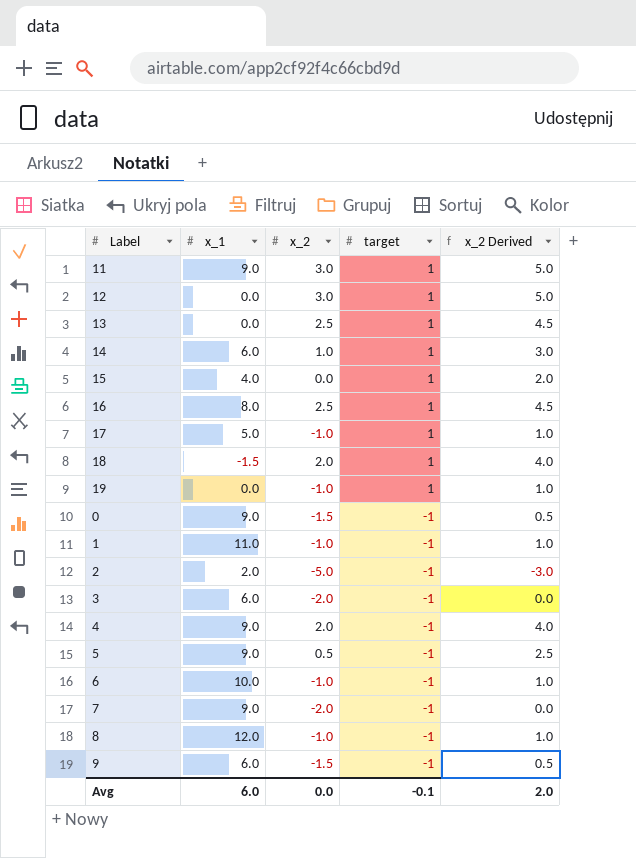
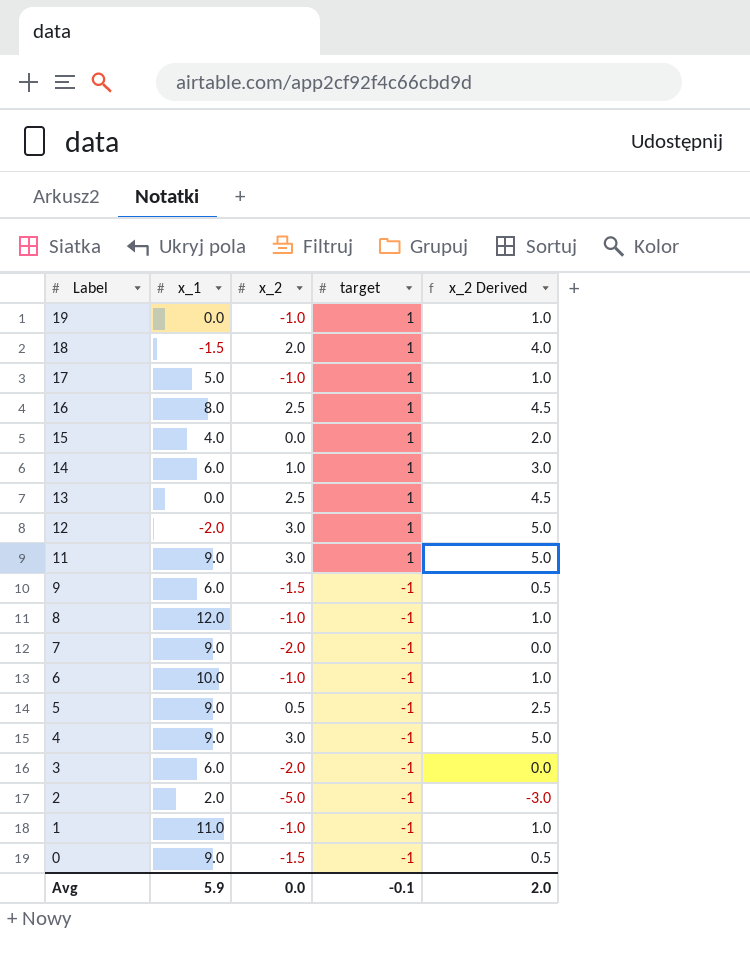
row order: target descending -> Label descending
12 | x_1: 0.0 -> -2.0
4 | x_2: 2.0 -> 3.0
4 | x_2 Derived: 4.0 -> 5.0
Avg | x_1: 6.0 -> 5.9

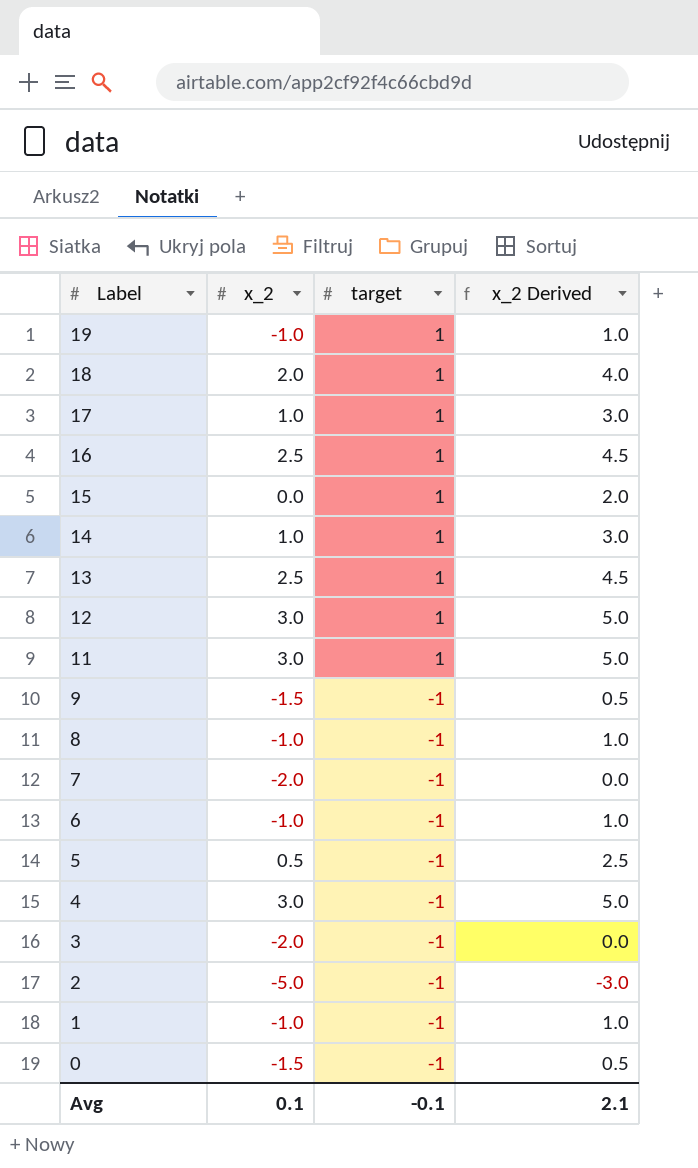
column x_1 | position: 2 -> none
17 | x_2: -1.0 -> 1.0
17 | x_2 Derived: 1.0 -> 3.0
Avg | x_2: 0.0 -> 0.1
Avg | x_2 Derived: 2.0 -> 2.1

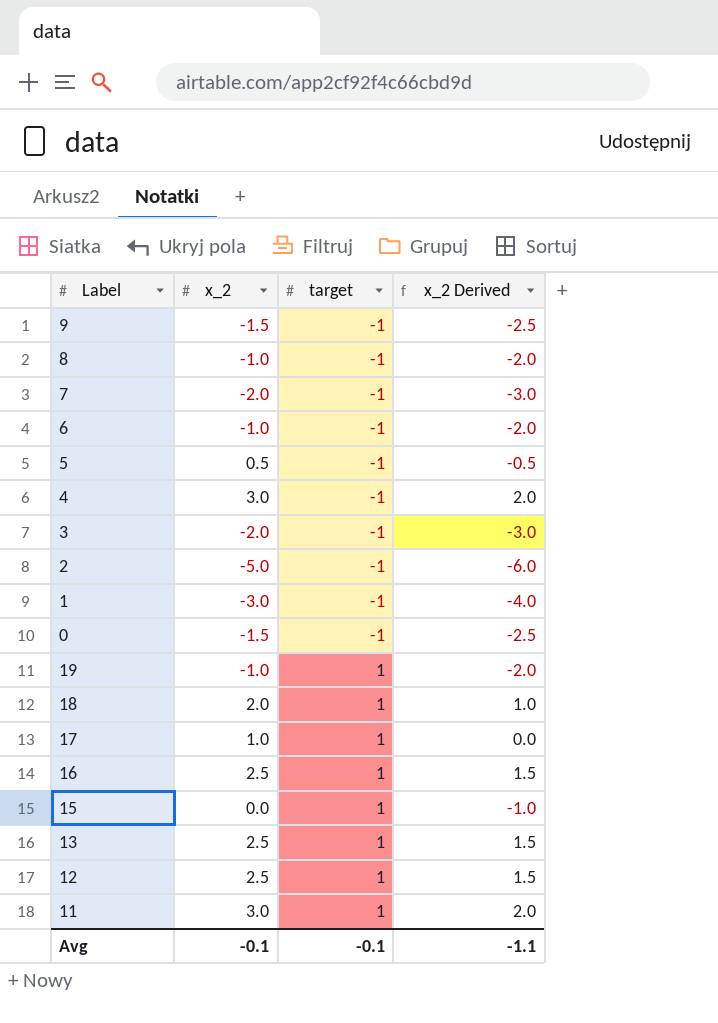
row order: Label descending -> target ascending
column x_2 Derived | formula: [x_2] + 2 -> [x_2] - 1
row 14: 1.0 | 1 | 3.0 -> none
1 | x_2: -1.0 -> -3.0
12 | x_2: 3.0 -> 2.5
Avg | x_2: 0.1 -> -0.1
Avg | x_2 Derived: 2.1 -> -1.1

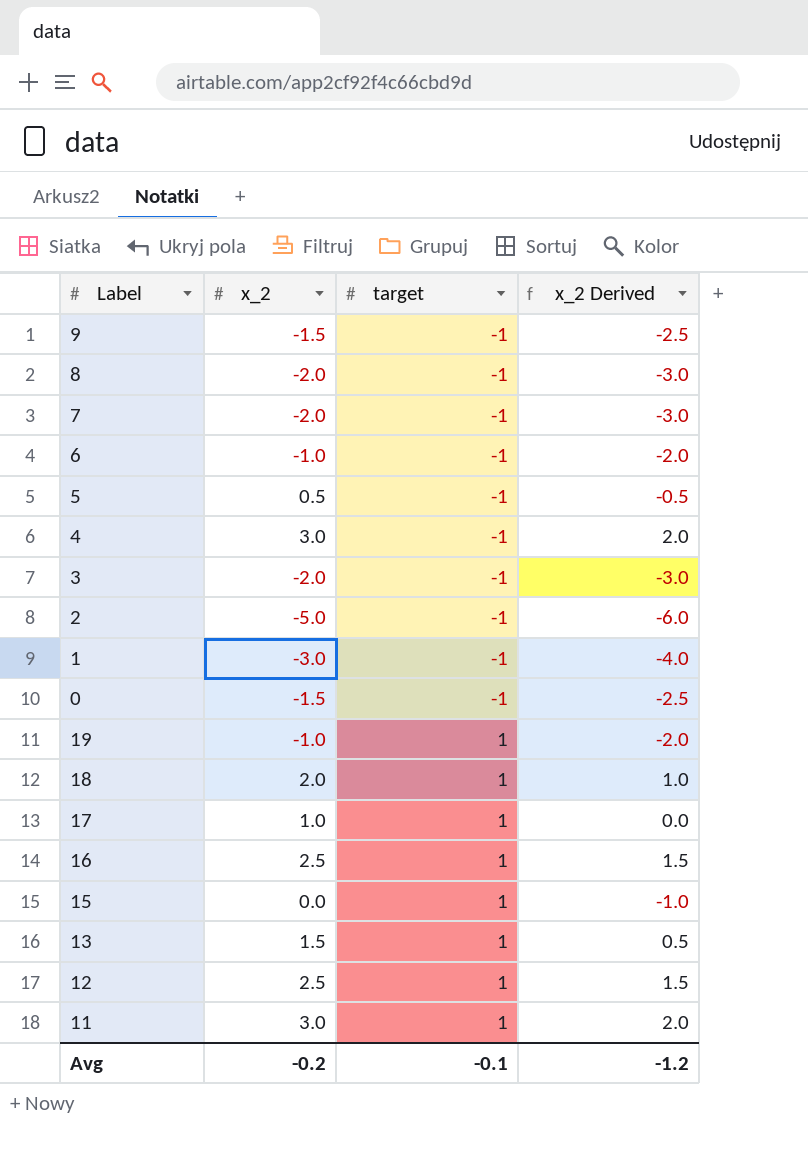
8 | x_2: -1.0 -> -2.0
8 | x_2 Derived: -2.0 -> -3.0
13 | x_2: 2.5 -> 1.5
13 | x_2 Derived: 1.5 -> 0.5
Avg | x_2: -0.1 -> -0.2
Avg | x_2 Derived: -1.1 -> -1.2

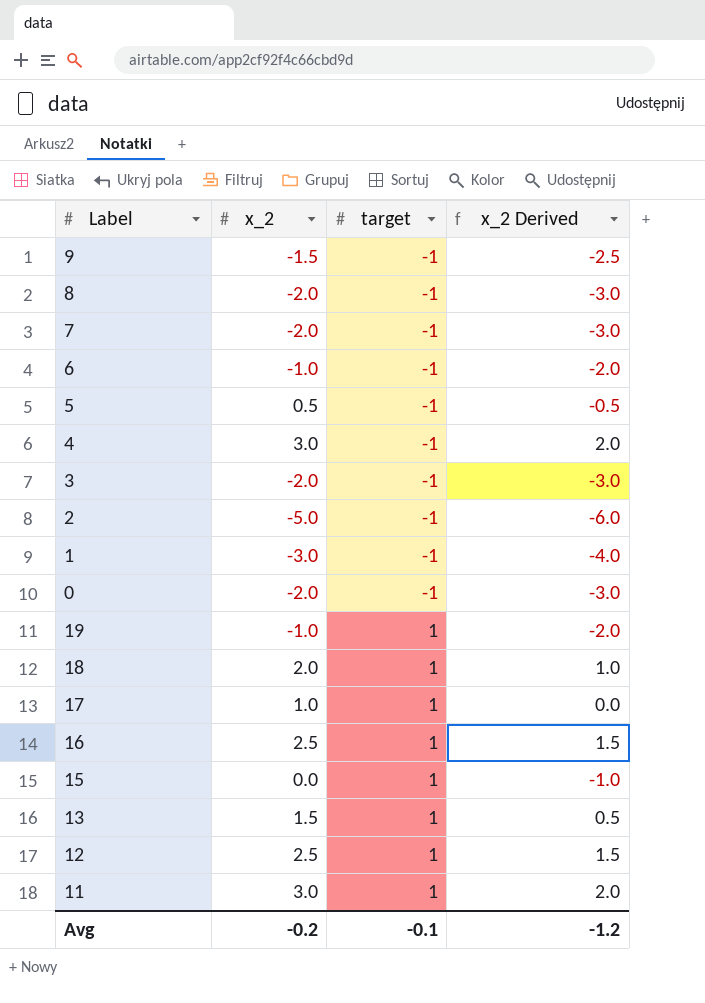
0 | x_2: -1.5 -> -2.0
0 | x_2 Derived: -2.5 -> -3.0

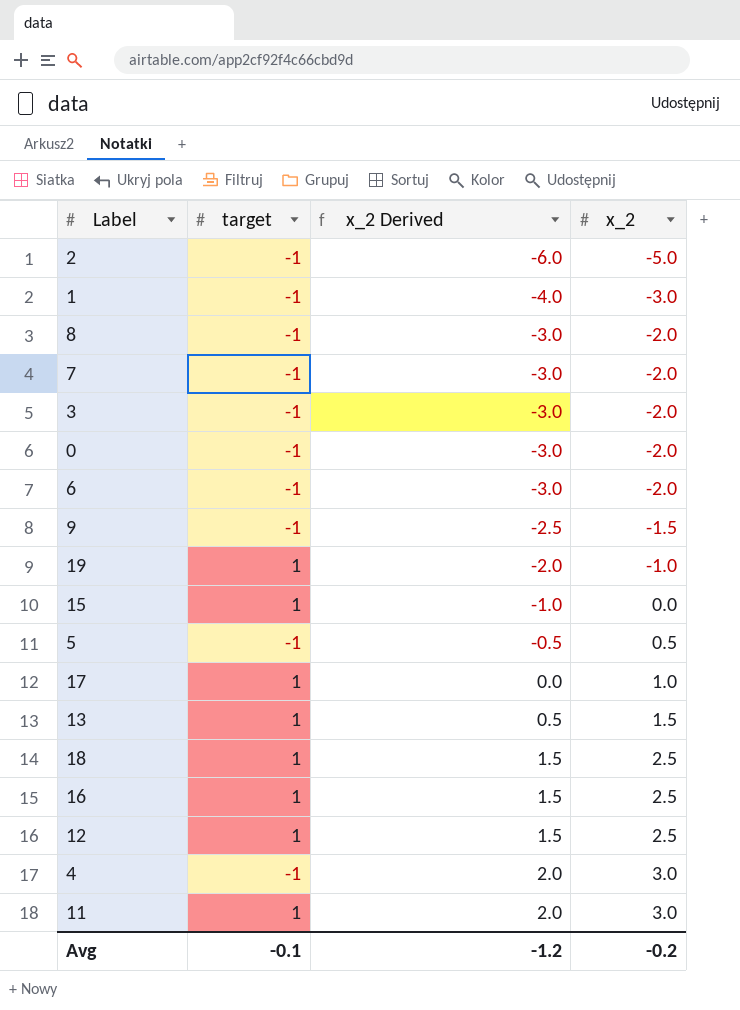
row order: target ascending -> x_2 Derived ascending
column x_2 | position: 2 -> 4
6 | x_2 Derived: -2.0 -> -3.0
6 | x_2: -1.0 -> -2.0
18 | x_2 Derived: 1.0 -> 1.5
18 | x_2: 2.0 -> 2.5

